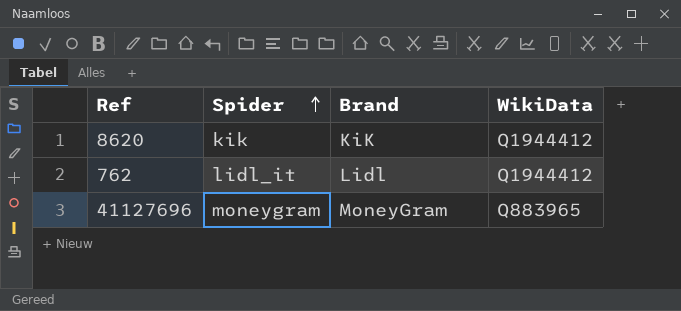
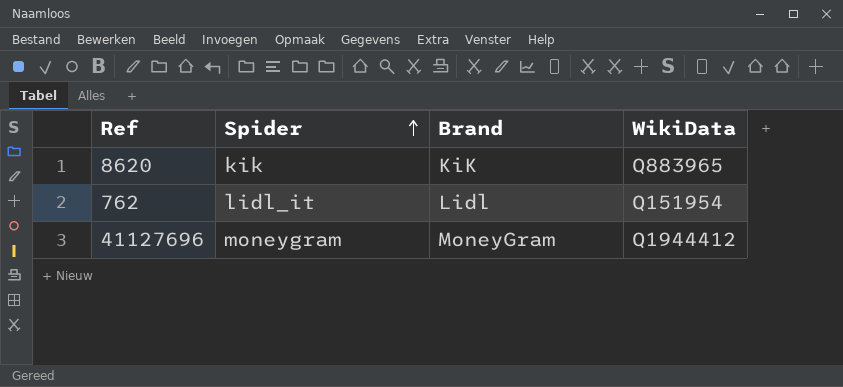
8620 | WikiData: Q1944412 -> Q883965
762 | WikiData: Q1944412 -> Q151954
41127696 | WikiData: Q883965 -> Q1944412

